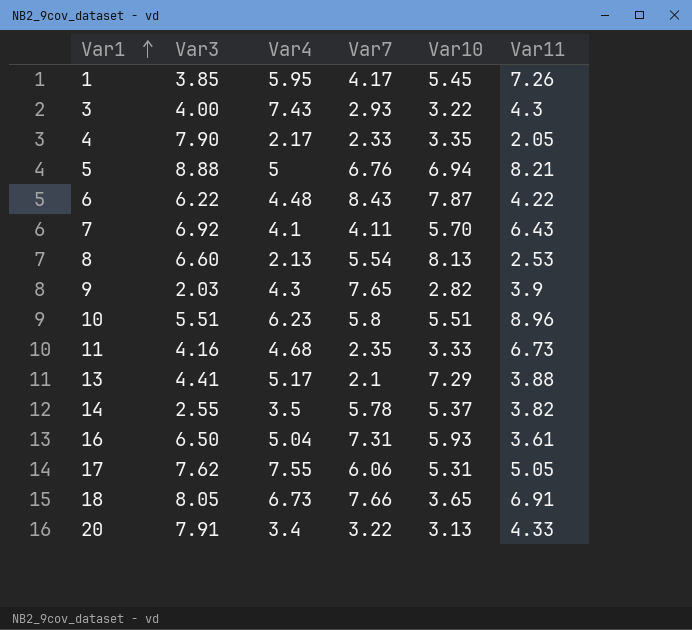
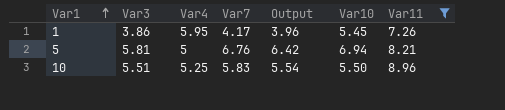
filter: none -> Var11 >= 7.26
column Output | formula: none -> [Var7] * 0.95
1 | Var3: 3.85 -> 3.86
5 | Var3: 8.88 -> 5.81
10 | Var4: 6.23 -> 5.25
10 | Var7: 5.8 -> 5.83
10 | Var10: 5.51 -> 5.50

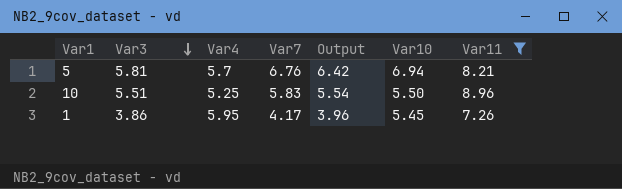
row order: Var1 ascending -> Var3 descending
5 | Var4: 5 -> 5.7

